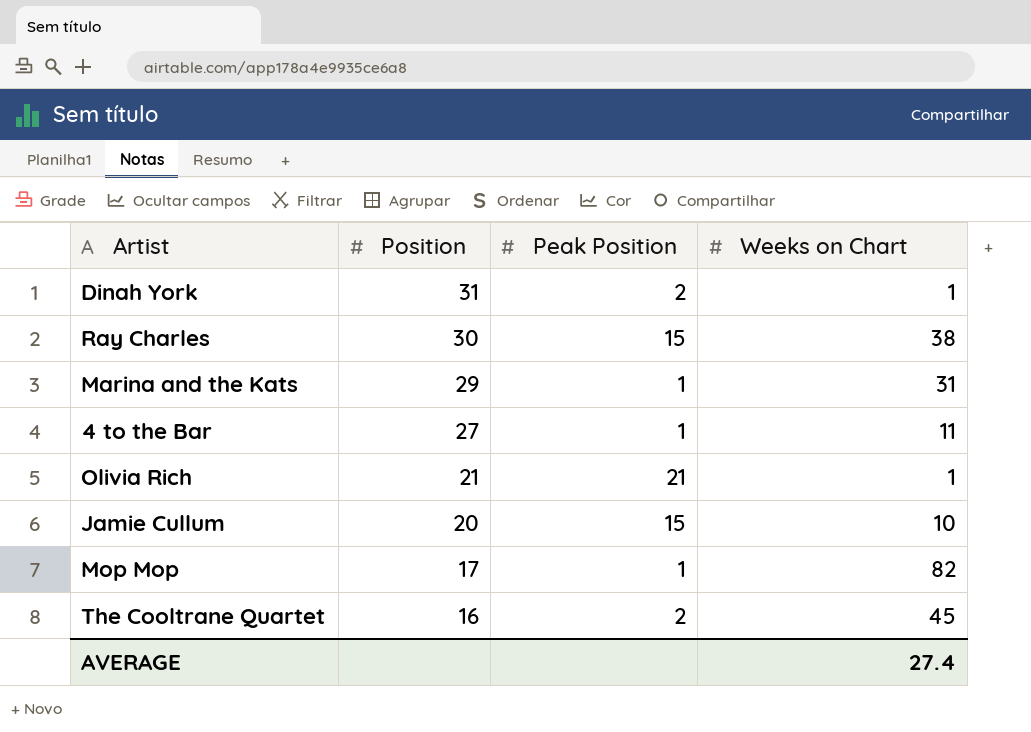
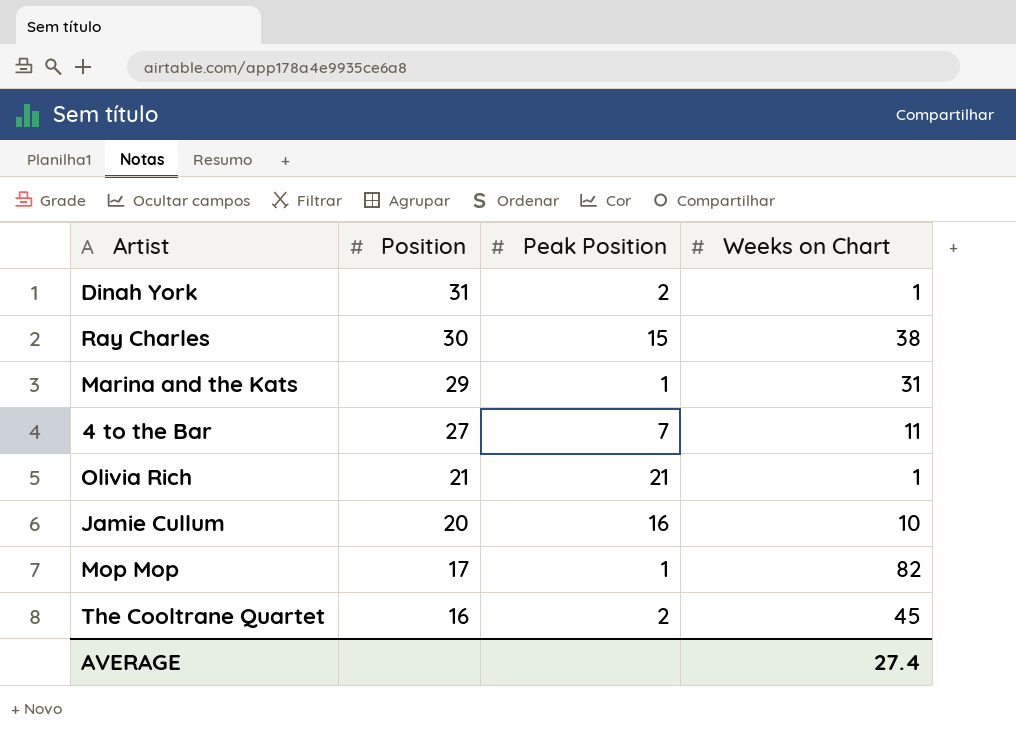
4 to the Bar | Peak Position: 1 -> 7
Jamie Cullum | Peak Position: 15 -> 16

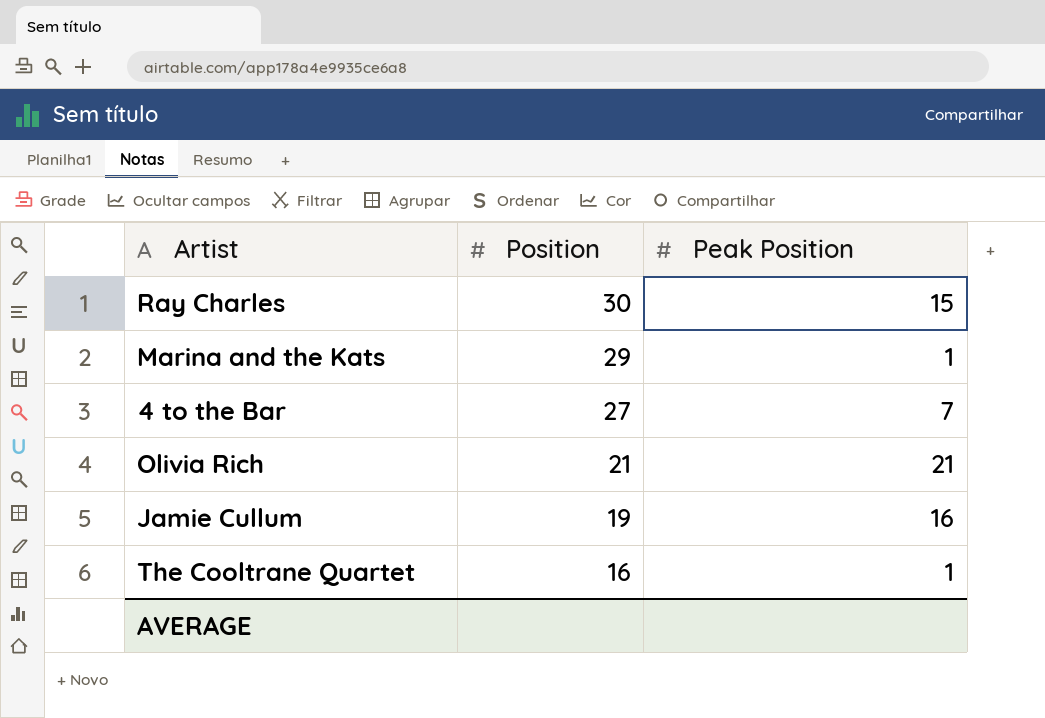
column Weeks on Chart | position: 4 -> none
row Dinah York: 31 | 2 | 1 -> none
row Mop Mop: 17 | 1 | 82 -> none
Jamie Cullum | Position: 20 -> 19
The Cooltrane Quartet | Peak Position: 2 -> 1

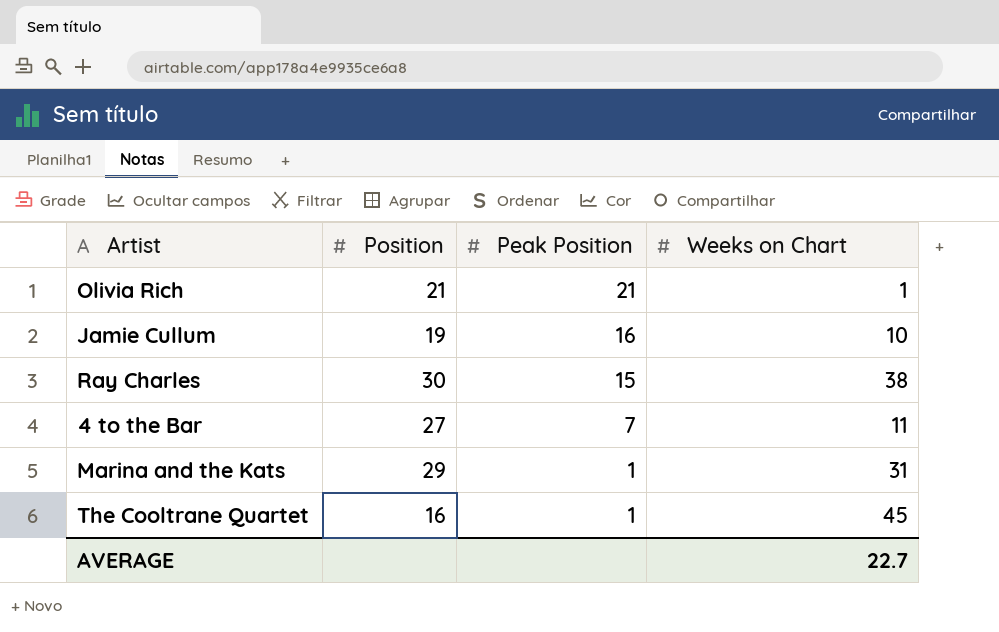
row order: Position descending -> Peak Position descending
column Weeks on Chart | position: none -> 4

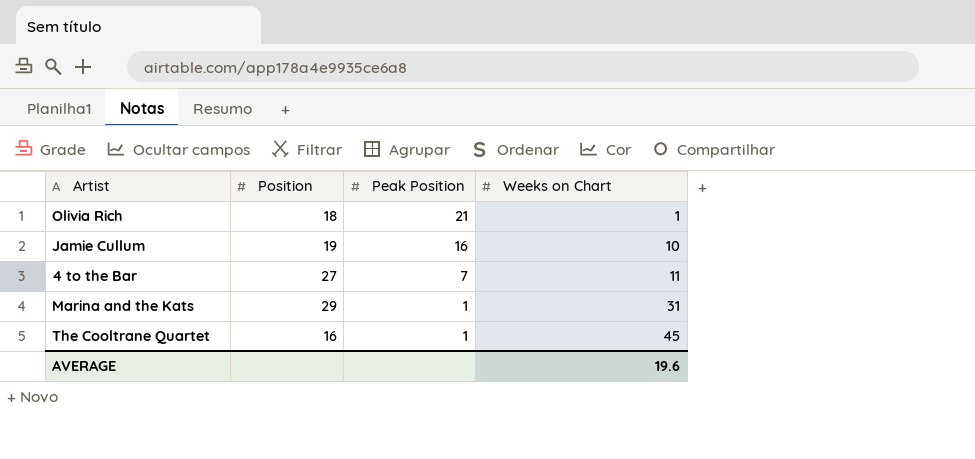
row Ray Charles: 30 | 15 | 38 -> none
Olivia Rich | Position: 21 -> 18
AVERAGE | Weeks on Chart: 22.7 -> 19.6

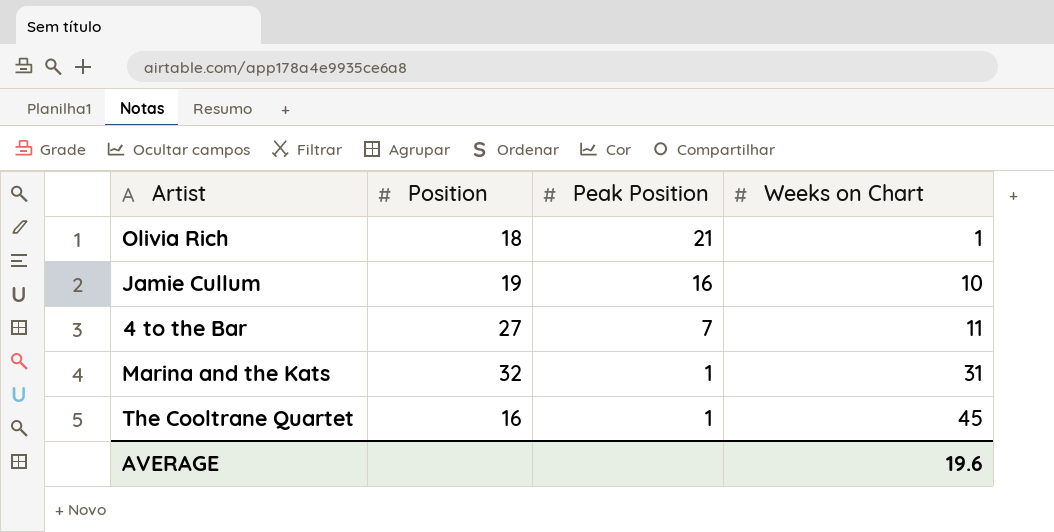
Marina and the Kats | Position: 29 -> 32

